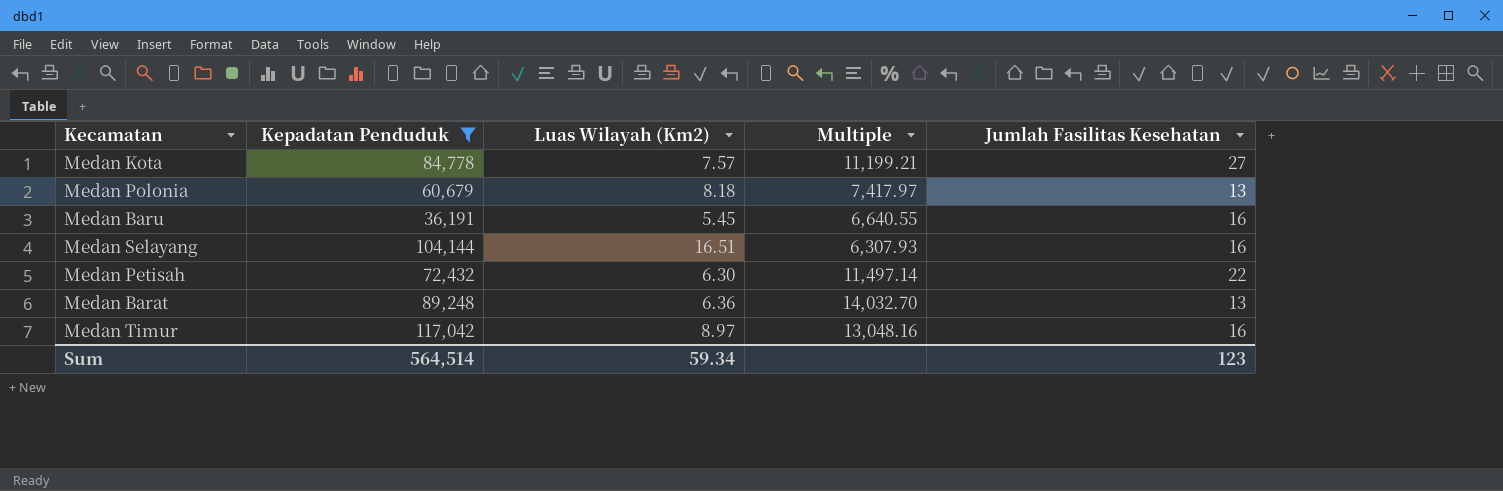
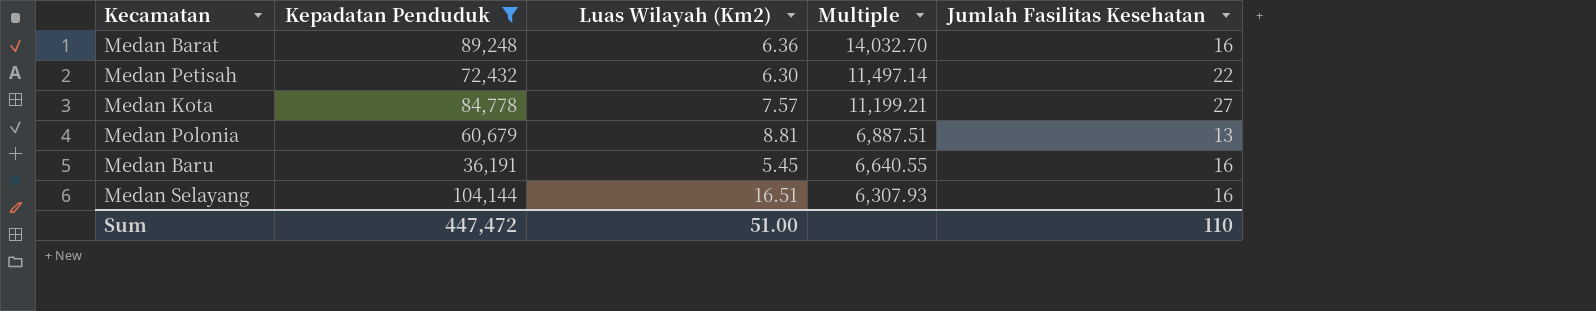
row order: none -> Multiple descending
row Medan Timur: 117,042 | 8.97 | 13,048.16 | 16 -> none
Medan Barat | Jumlah Fasilitas Kesehatan: 13 -> 16
Medan Polonia | Luas Wilayah (Km2): 8.18 -> 8.81
Medan Polonia | Multiple: 7,417.97 -> 6,887.51
Sum | Kepadatan Penduduk: 564,514 -> 447,472
Sum | Luas Wilayah (Km2): 59.34 -> 51.00
Sum | Jumlah Fasilitas Kesehatan: 123 -> 110

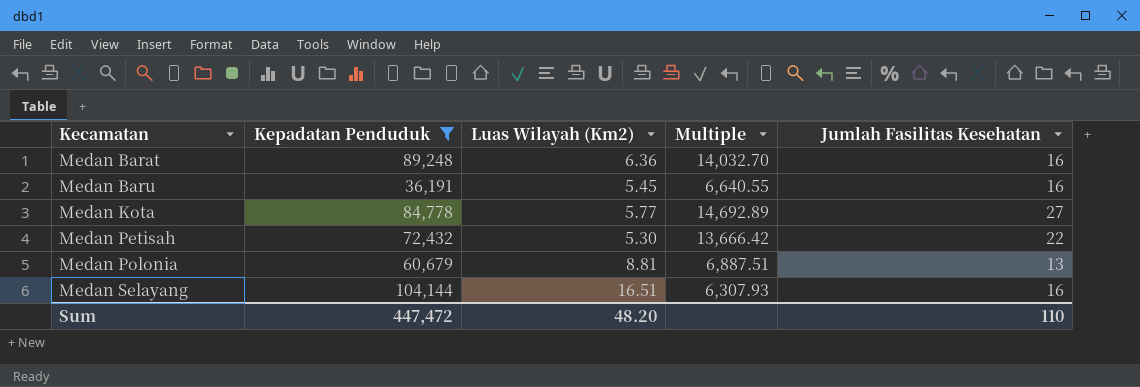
row order: Multiple descending -> Kecamatan ascending
Medan Kota | Luas Wilayah (Km2): 7.57 -> 5.77
Medan Kota | Multiple: 11,199.21 -> 14,692.89
Medan Petisah | Luas Wilayah (Km2): 6.30 -> 5.30
Medan Petisah | Multiple: 11,497.14 -> 13,666.42
Sum | Luas Wilayah (Km2): 51.00 -> 48.20

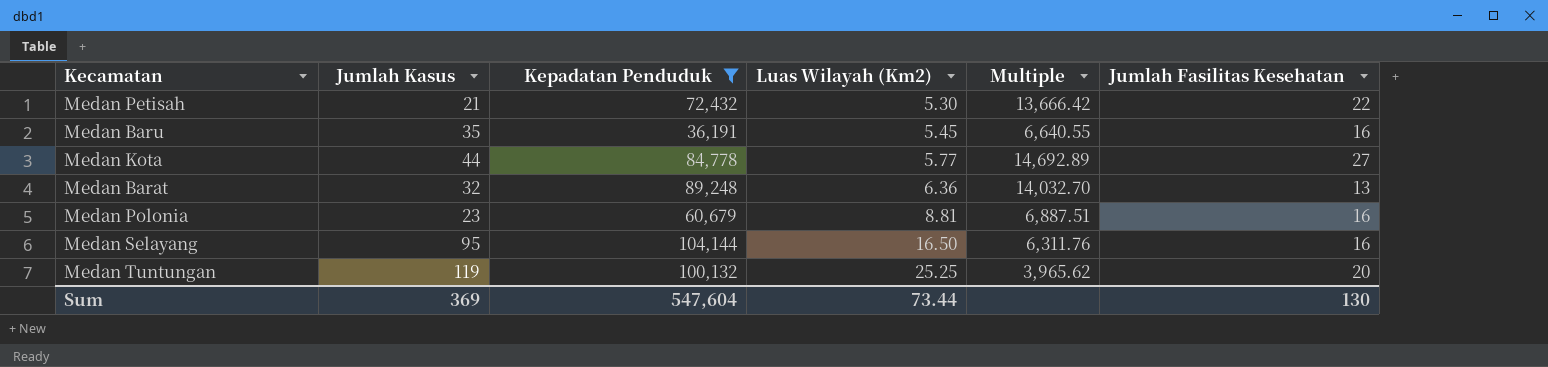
row order: Kecamatan ascending -> Luas Wilayah (Km2) ascending
column Jumlah Kasus | position: none -> 2
Medan Barat | Jumlah Fasilitas Kesehatan: 16 -> 13
Medan Polonia | Jumlah Fasilitas Kesehatan: 13 -> 16
Medan Selayang | Luas Wilayah (Km2): 16.51 -> 16.50
Medan Selayang | Multiple: 6,307.93 -> 6,311.76
row Medan Tuntungan: none -> 119 | 100,132 | 25.25 | 3,965.62 | 20
Sum | Kepadatan Penduduk: 447,472 -> 547,604
Sum | Luas Wilayah (Km2): 48.20 -> 73.44
Sum | Jumlah Fasilitas Kesehatan: 110 -> 130

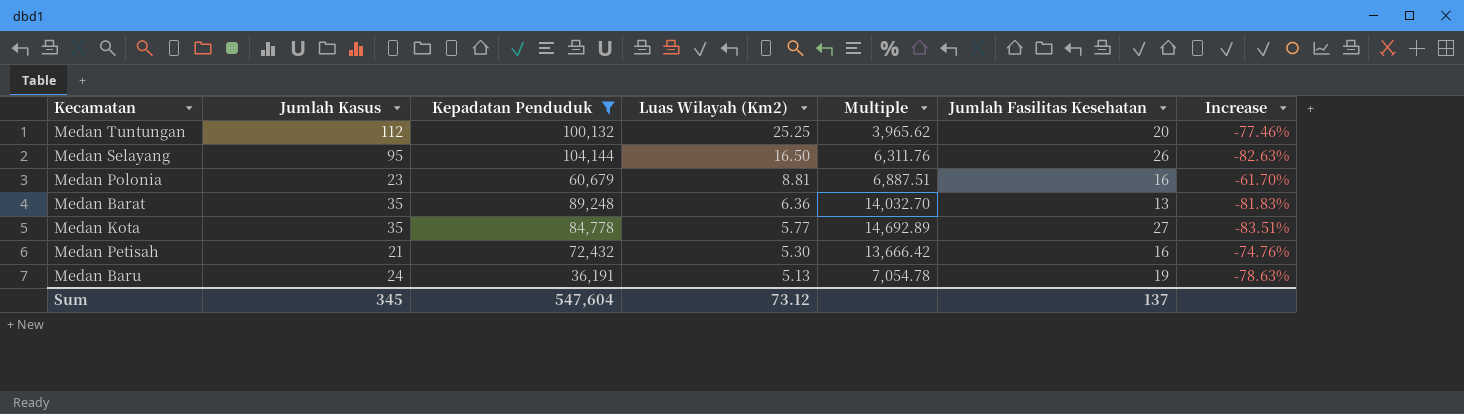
row order: Luas Wilayah (Km2) ascending -> Luas Wilayah (Km2) descending
column Increase | formula: none -> ([Luas Wilayah (Km2)] - [Jumlah Kasus]) / [Jumlah Kasus]
Medan Tuntungan | Jumlah Kasus: 119 -> 112
Medan Selayang | Jumlah Fasilitas Kesehatan: 16 -> 26
Medan Barat | Jumlah Kasus: 32 -> 35
Medan Kota | Jumlah Kasus: 44 -> 35
Medan Petisah | Jumlah Fasilitas Kesehatan: 22 -> 16
Medan Baru | Jumlah Kasus: 35 -> 24
Medan Baru | Luas Wilayah (Km2): 5.45 -> 5.13
Medan Baru | Multiple: 6,640.55 -> 7,054.78
Medan Baru | Jumlah Fasilitas Kesehatan: 16 -> 19
Sum | Jumlah Kasus: 369 -> 345
Sum | Luas Wilayah (Km2): 73.44 -> 73.12
Sum | Jumlah Fasilitas Kesehatan: 130 -> 137

